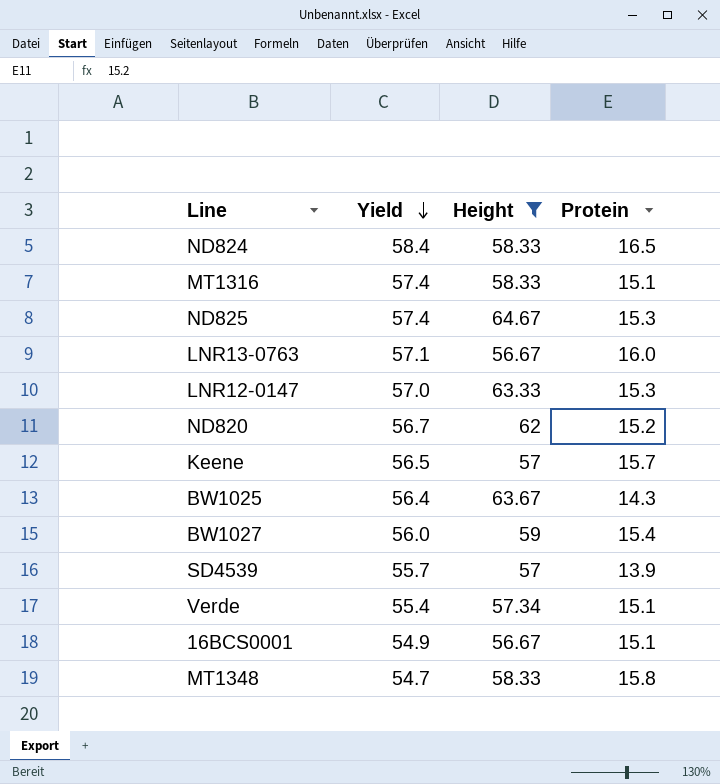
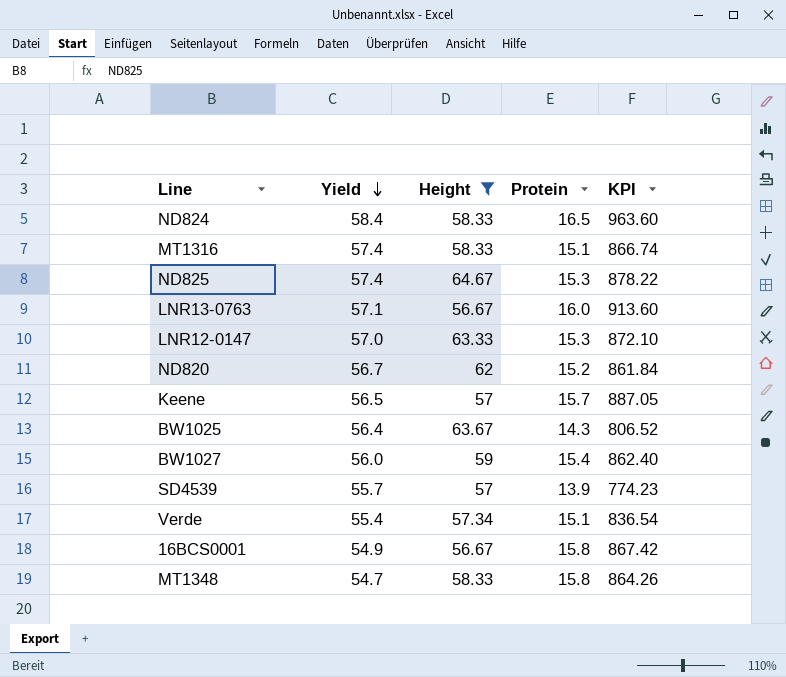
column KPI | formula: none -> [Yield] * [Protein]
16BCS0001 | Protein: 15.1 -> 15.8

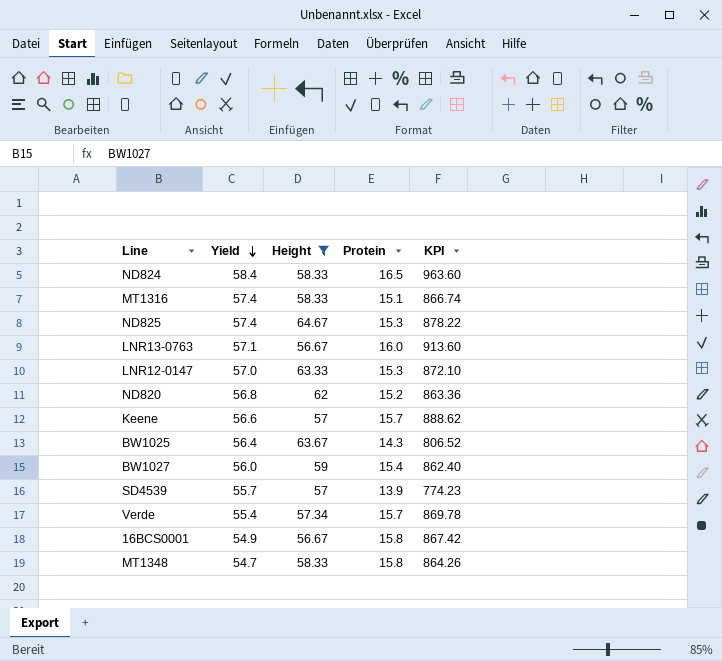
ND820 | Yield: 56.7 -> 56.8
ND820 | KPI: 861.84 -> 863.36
Keene | Yield: 56.5 -> 56.6
Keene | KPI: 887.05 -> 888.62
Verde | Protein: 15.1 -> 15.7
Verde | KPI: 836.54 -> 869.78

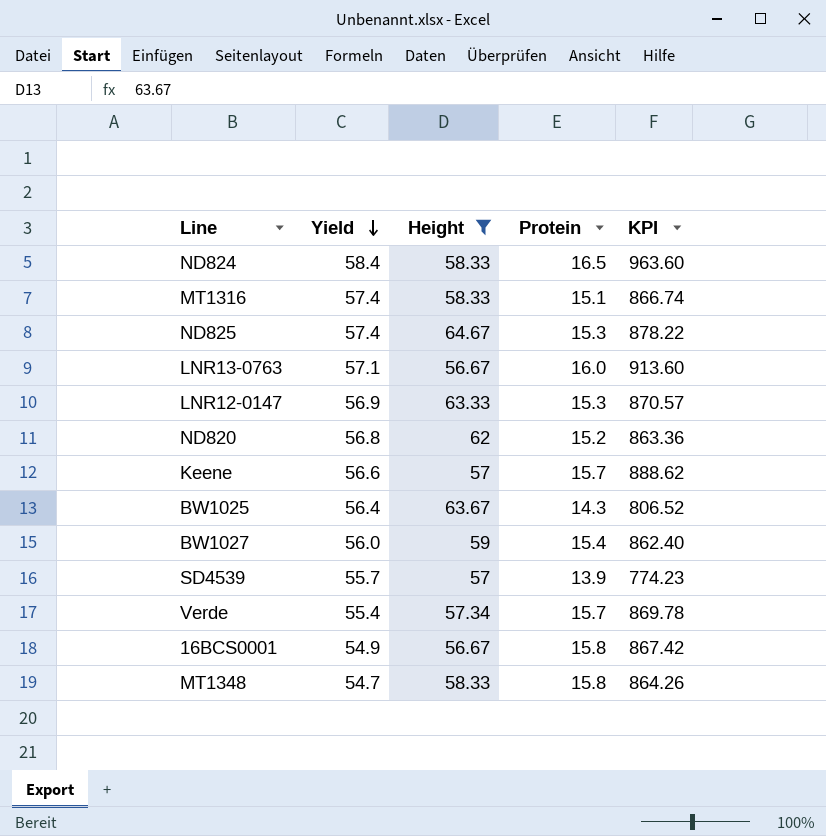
LNR12-0147 | Yield: 57.0 -> 56.9
LNR12-0147 | KPI: 872.10 -> 870.57

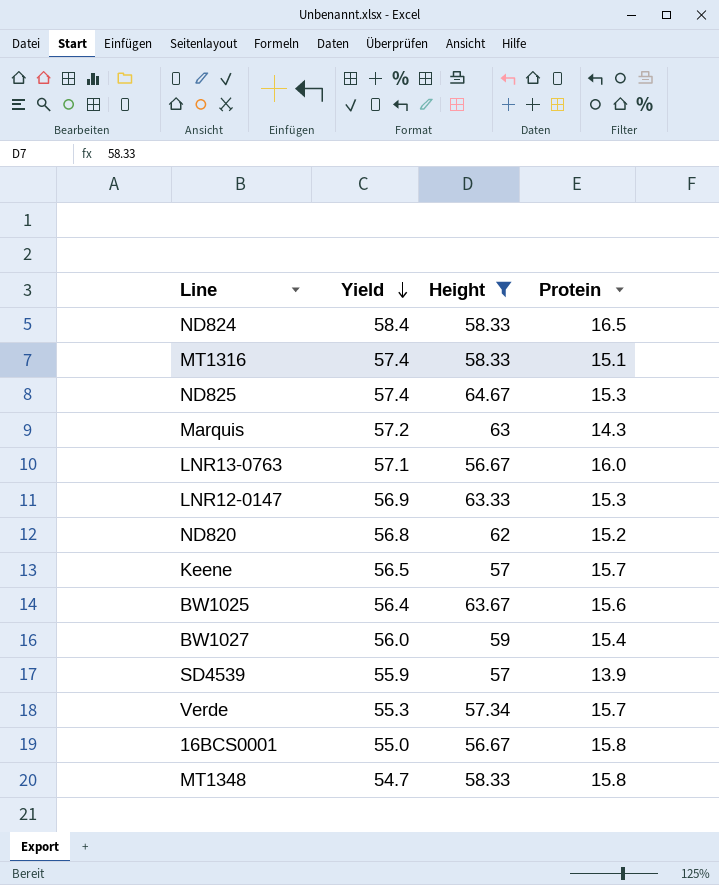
column KPI | formula: [Yield] * [Protein] -> none
row Marquis: none -> 57.2 | 63 | 14.3
Keene | Yield: 56.6 -> 56.5
BW1025 | Protein: 14.3 -> 15.6
SD4539 | Yield: 55.7 -> 55.9
Verde | Yield: 55.4 -> 55.3
16BCS0001 | Yield: 54.9 -> 55.0

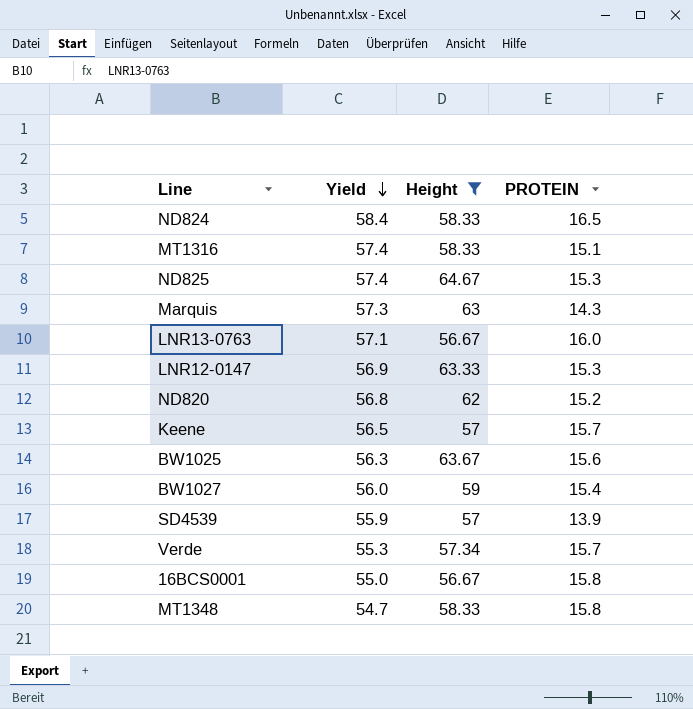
column name: Protein -> PROTEIN
Marquis | Yield: 57.2 -> 57.3
BW1025 | Yield: 56.4 -> 56.3

